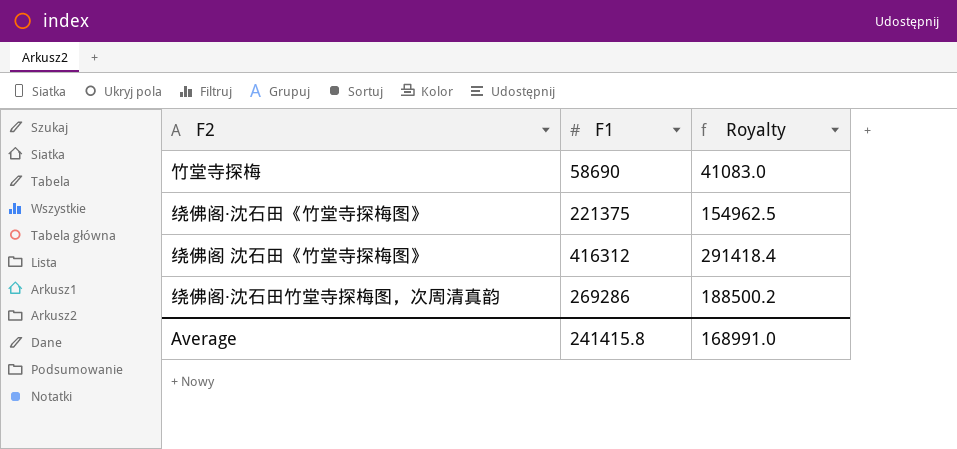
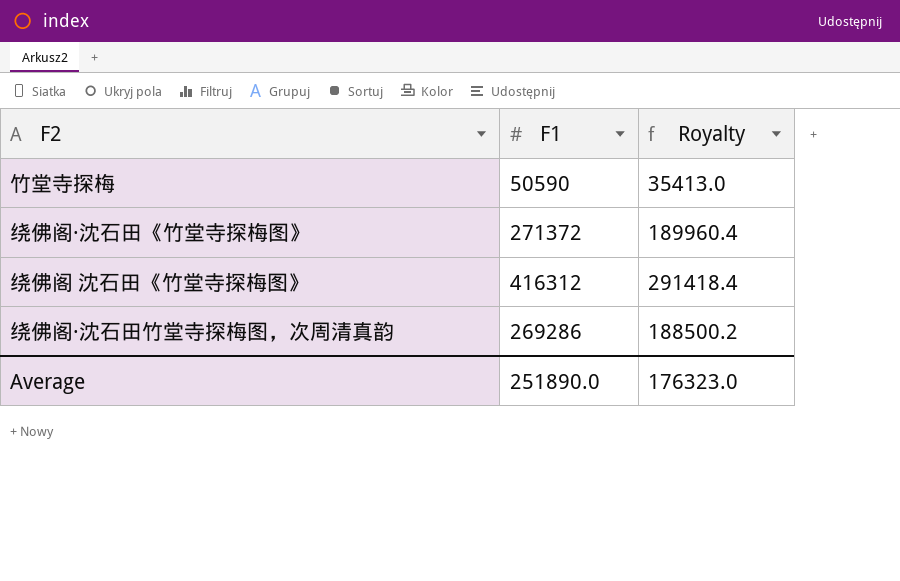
竹堂寺探梅 | F1: 58690 -> 50590
竹堂寺探梅 | Royalty: 41083.0 -> 35413.0
绕佛阁·沈石田《竹堂寺探梅图》 | F1: 221375 -> 271372
绕佛阁·沈石田《竹堂寺探梅图》 | Royalty: 154962.5 -> 189960.4
Average | F1: 241415.8 -> 251890.0
Average | Royalty: 168991.0 -> 176323.0

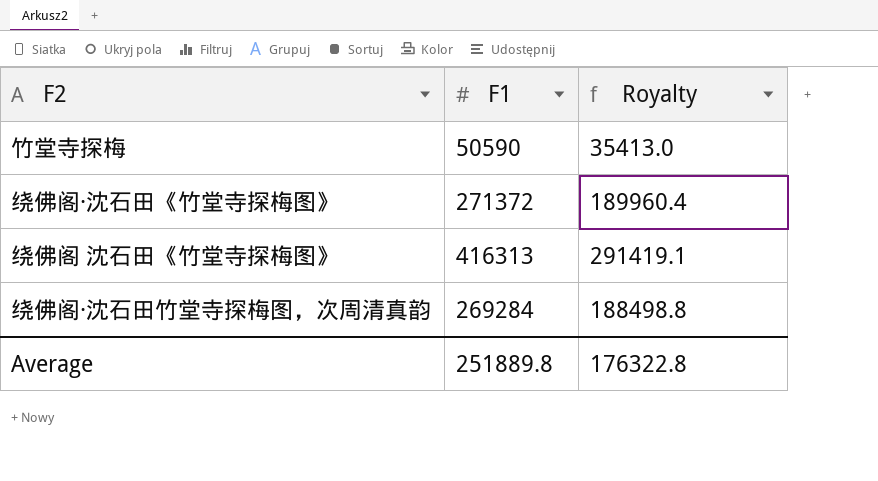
绕佛阁 沈石田《竹堂寺探梅图》 | F1: 416312 -> 416313
绕佛阁 沈石田《竹堂寺探梅图》 | Royalty: 291418.4 -> 291419.1
绕佛阁·沈石田竹堂寺探梅图，次周清真韵 | F1: 269286 -> 269284
绕佛阁·沈石田竹堂寺探梅图，次周清真韵 | Royalty: 188500.2 -> 188498.8
Average | F1: 251890.0 -> 251889.8
Average | Royalty: 176323.0 -> 176322.8

